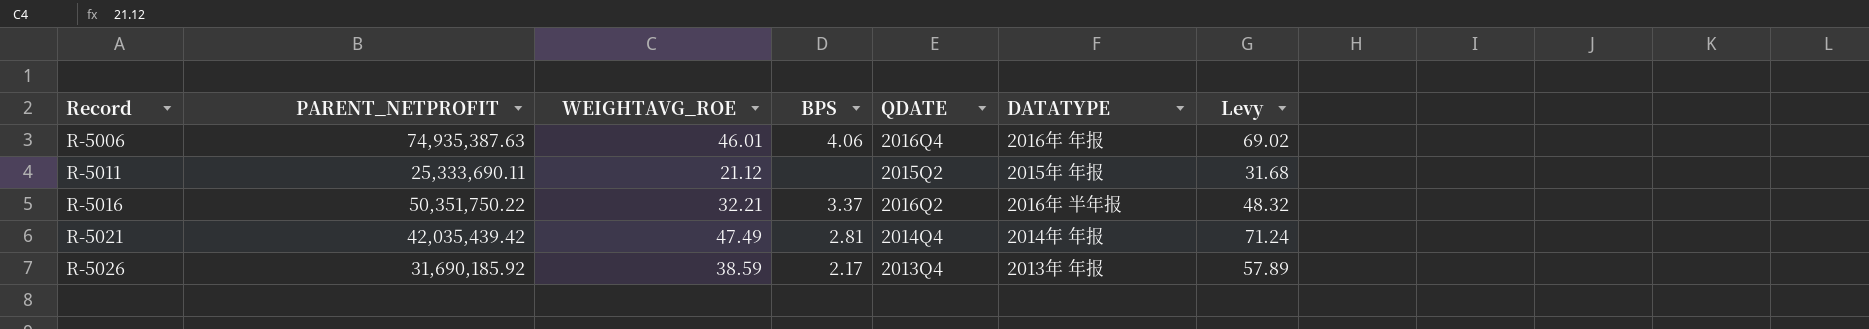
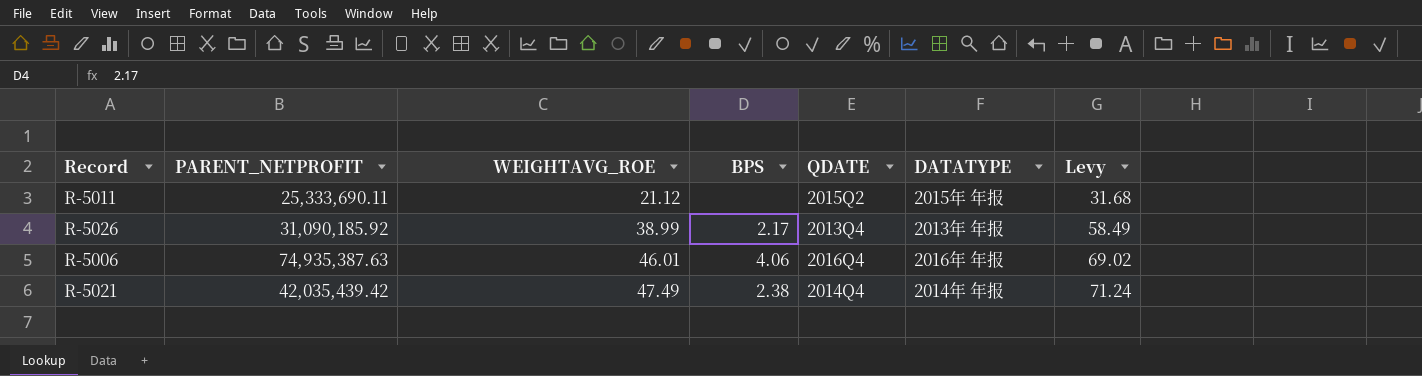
row order: Record ascending -> WEIGHTAVG_ROE ascending
row R-5016: 50,351,750.22 | 32.21 | 3.37 | 2016Q2 | 2016年 半年报 | 48.32 -> none
R-5026 | PARENT_NETPROFIT: 31,690,185.92 -> 31,090,185.92
R-5026 | WEIGHTAVG_ROE: 38.59 -> 38.99
R-5026 | Levy: 57.89 -> 58.49
R-5021 | BPS: 2.81 -> 2.38

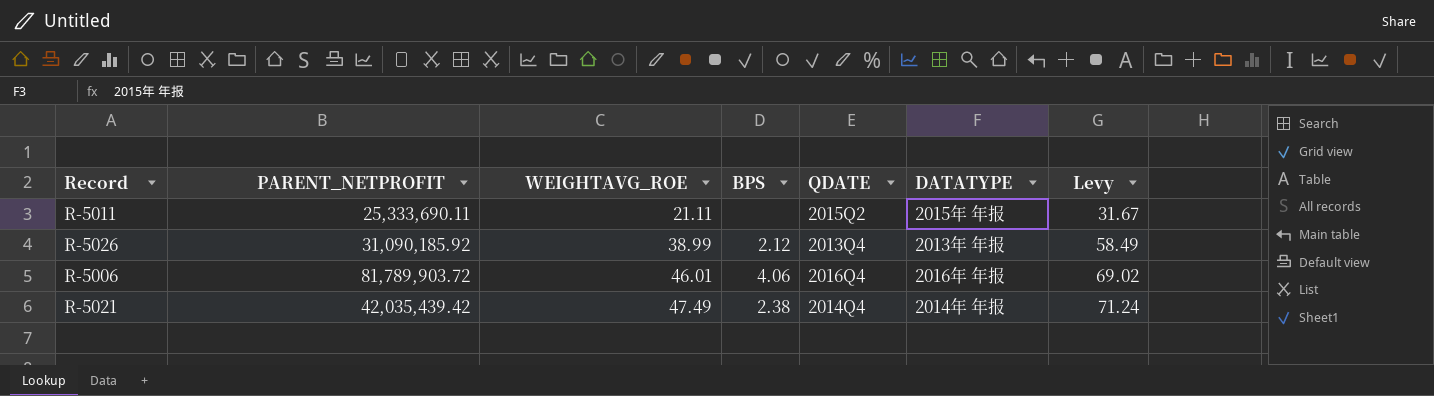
R-5011 | WEIGHTAVG_ROE: 21.12 -> 21.11
R-5011 | Levy: 31.68 -> 31.67
R-5026 | BPS: 2.17 -> 2.12
R-5006 | PARENT_NETPROFIT: 74,935,387.63 -> 81,789,903.72

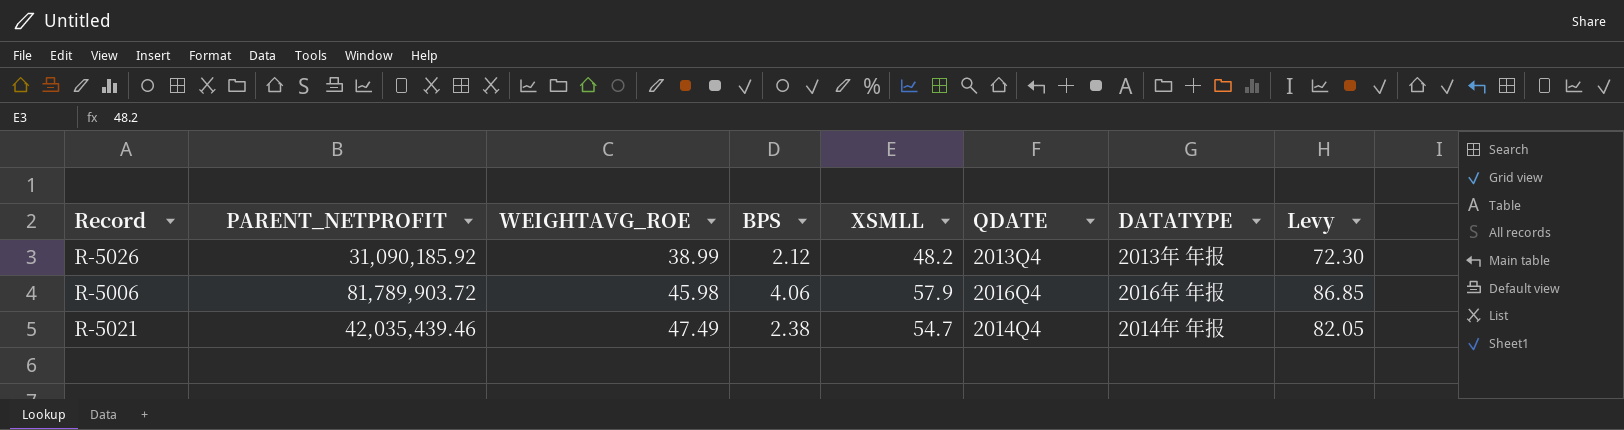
column XSMLL | position: none -> 5
column Levy | formula: [WEIGHTAVG_ROE] * 1.5 -> [XSMLL] * 1.5
row R-5011: 25,333,690.11 | 21.11 | none | 2015Q2 | 2015年 年报 | 31.67 -> none
R-5006 | WEIGHTAVG_ROE: 46.01 -> 45.98
R-5021 | PARENT_NETPROFIT: 42,035,439.42 -> 42,035,439.46

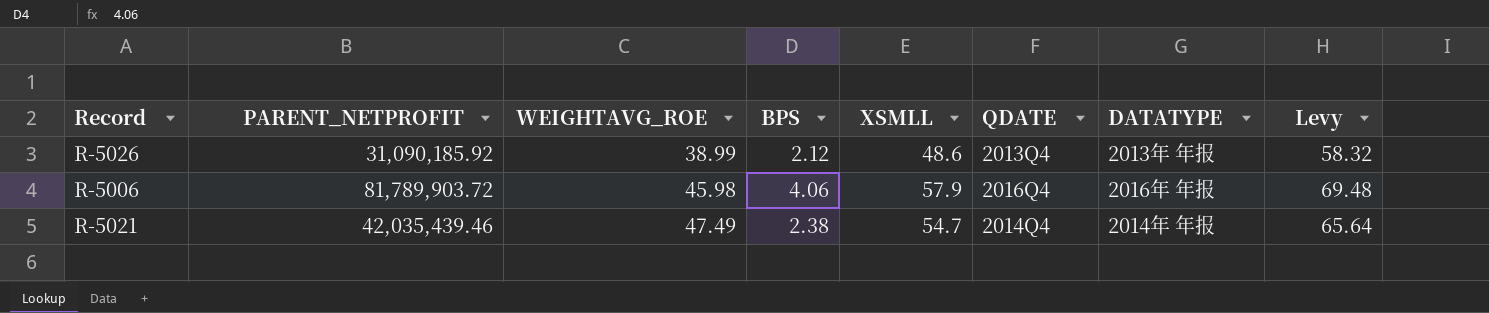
column Levy | formula: [XSMLL] * 1.5 -> [XSMLL] * 1.2
R-5026 | XSMLL: 48.2 -> 48.6

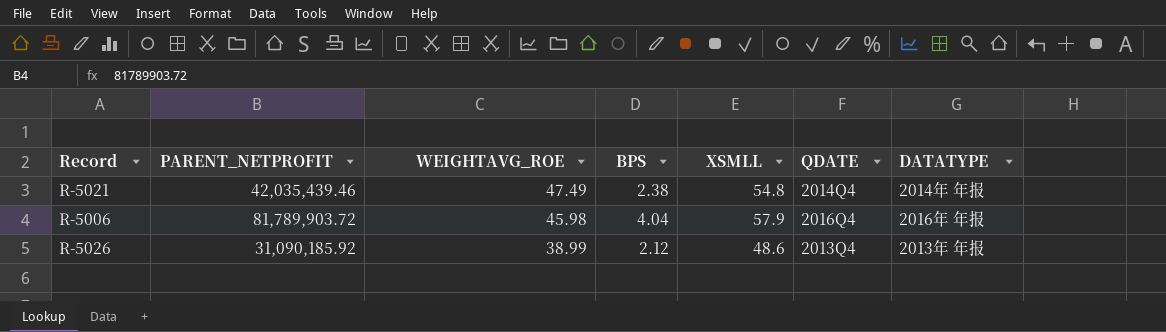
row order: WEIGHTAVG_ROE ascending -> WEIGHTAVG_ROE descending
column Levy | formula: [XSMLL] * 1.2 -> none
R-5021 | XSMLL: 54.7 -> 54.8
R-5006 | BPS: 4.06 -> 4.04

